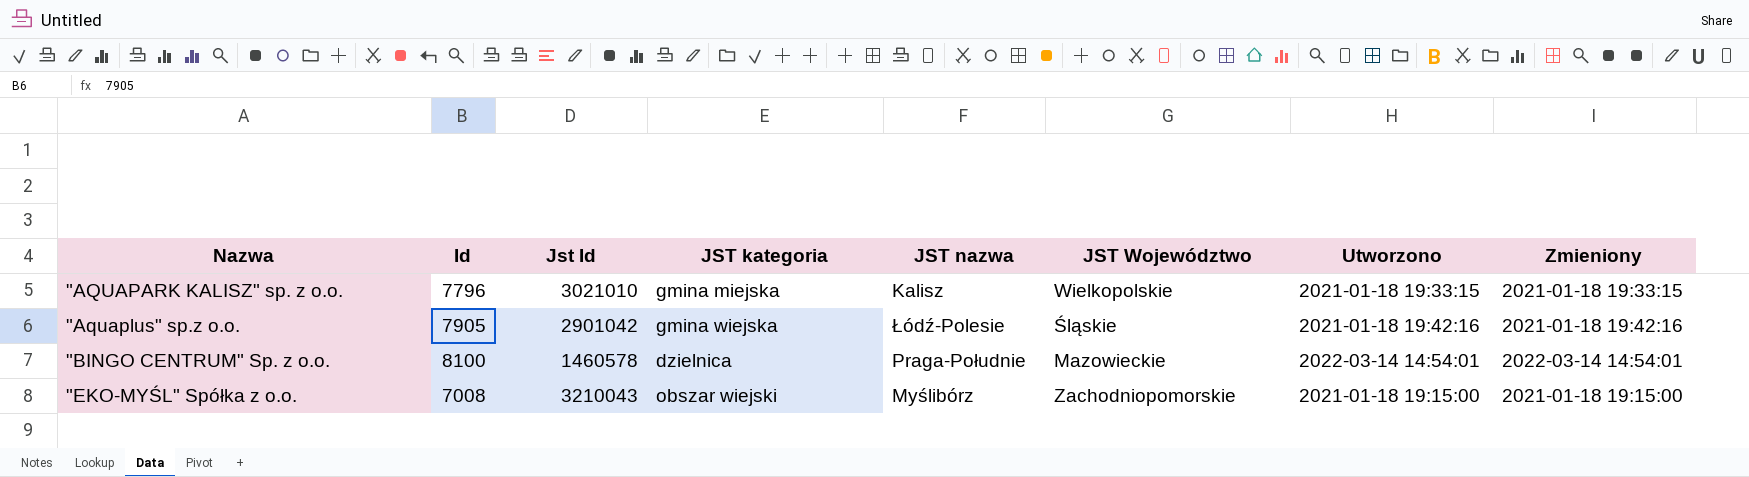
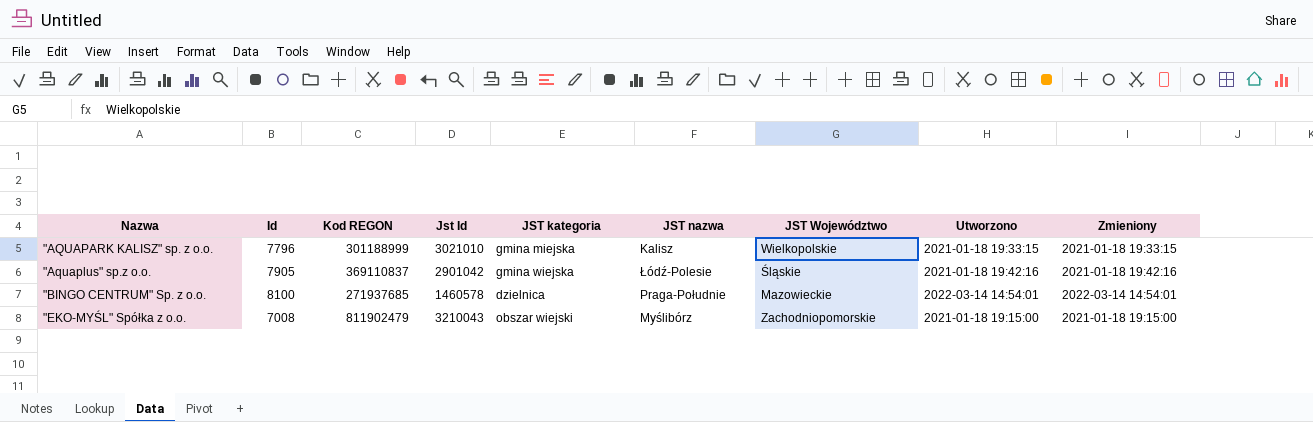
column Kod REGON | position: none -> 3

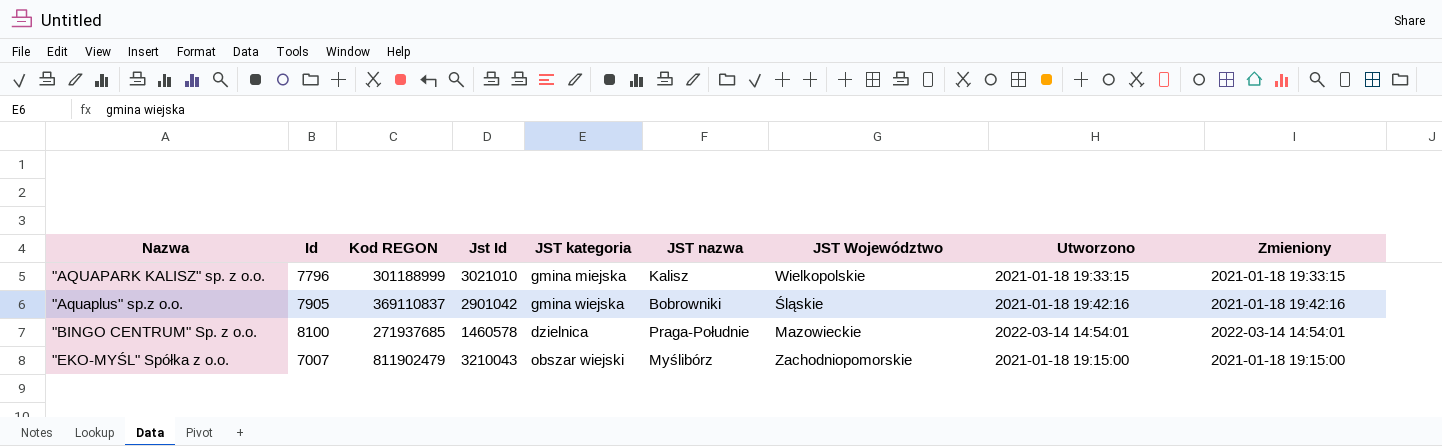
"Aquaplus" sp.z o.o. | JST nazwa: Łódź-Polesie -> Bobrowniki
"EKO-MYŚL" Spółka z o.o. | Id: 7008 -> 7007

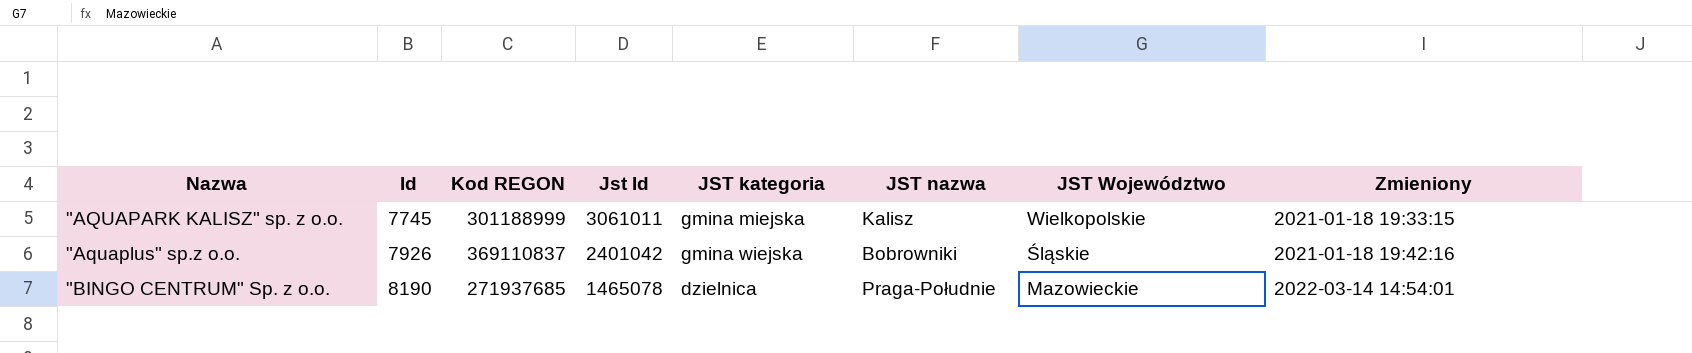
column Utworzono | position: 8 -> none
row "EKO-MYŚL" Spółka z o.o.: 7007 | 811902479 | 3210043 | obszar wiejski | Myślibórz | Zachodniopomorskie | 2021-01-18 19:15:00 | 2021-01-18 19:15:00 -> none
"AQUAPARK KALISZ" sp. z o.o. | Id: 7796 -> 7745
"AQUAPARK KALISZ" sp. z o.o. | Jst Id: 3021010 -> 3061011
"Aquaplus" sp.z o.o. | Id: 7905 -> 7926
"Aquaplus" sp.z o.o. | Jst Id: 2901042 -> 2401042
"BINGO CENTRUM" Sp. z o.o. | Id: 8100 -> 8190
"BINGO CENTRUM" Sp. z o.o. | Jst Id: 1460578 -> 1465078

